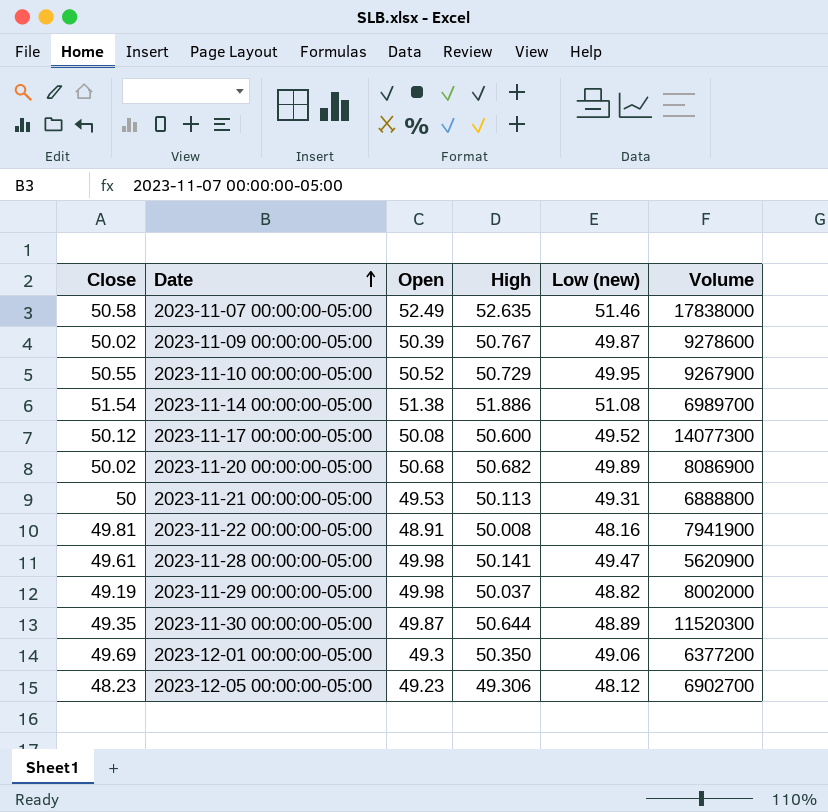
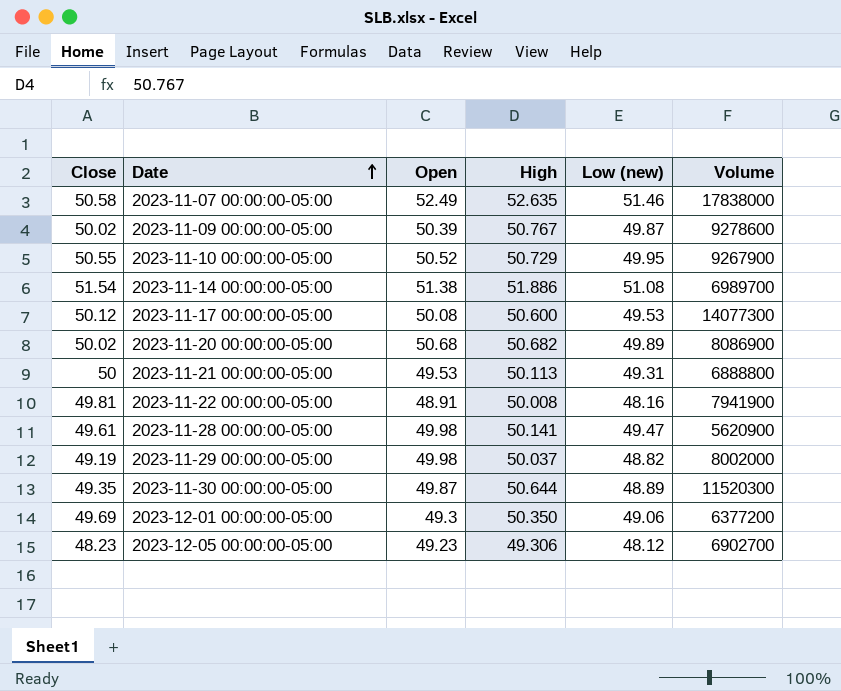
2023-11-17 00:00:00-05:00 | Low (new): 49.52 -> 49.53

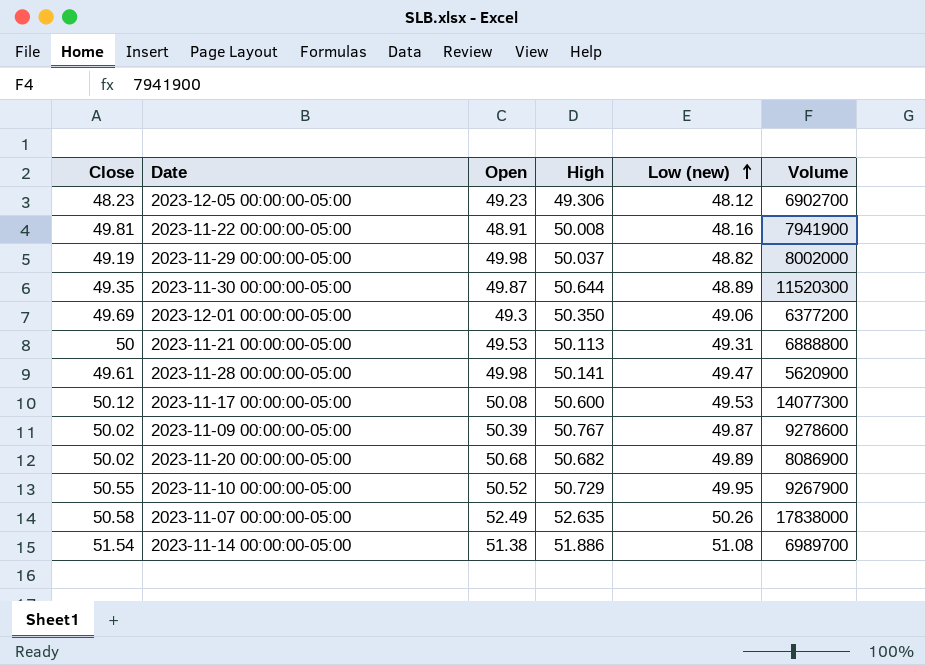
row order: Date ascending -> Low (new) ascending
2023-11-07 00:00:00-05:00 | Low (new): 51.46 -> 50.26

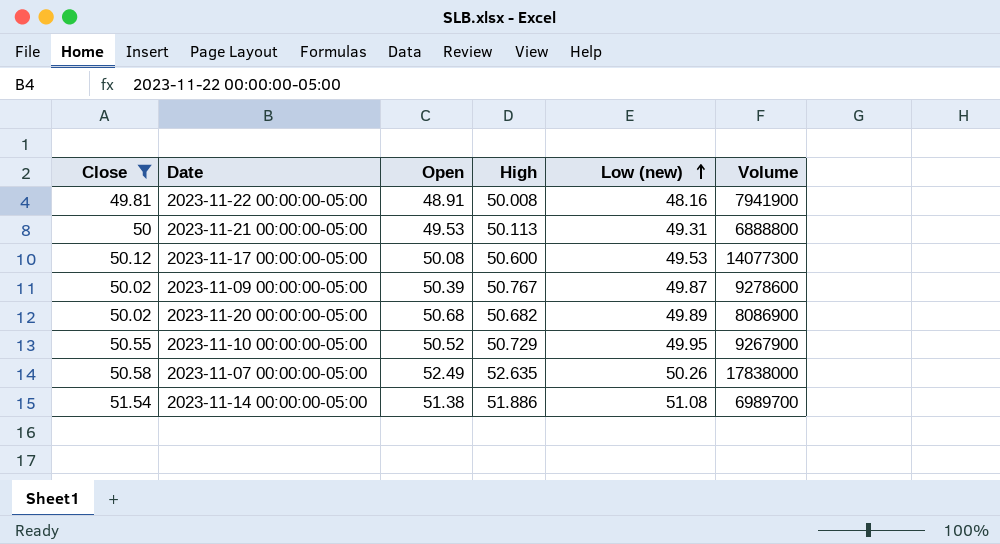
filter: none -> Close >= 49.81

